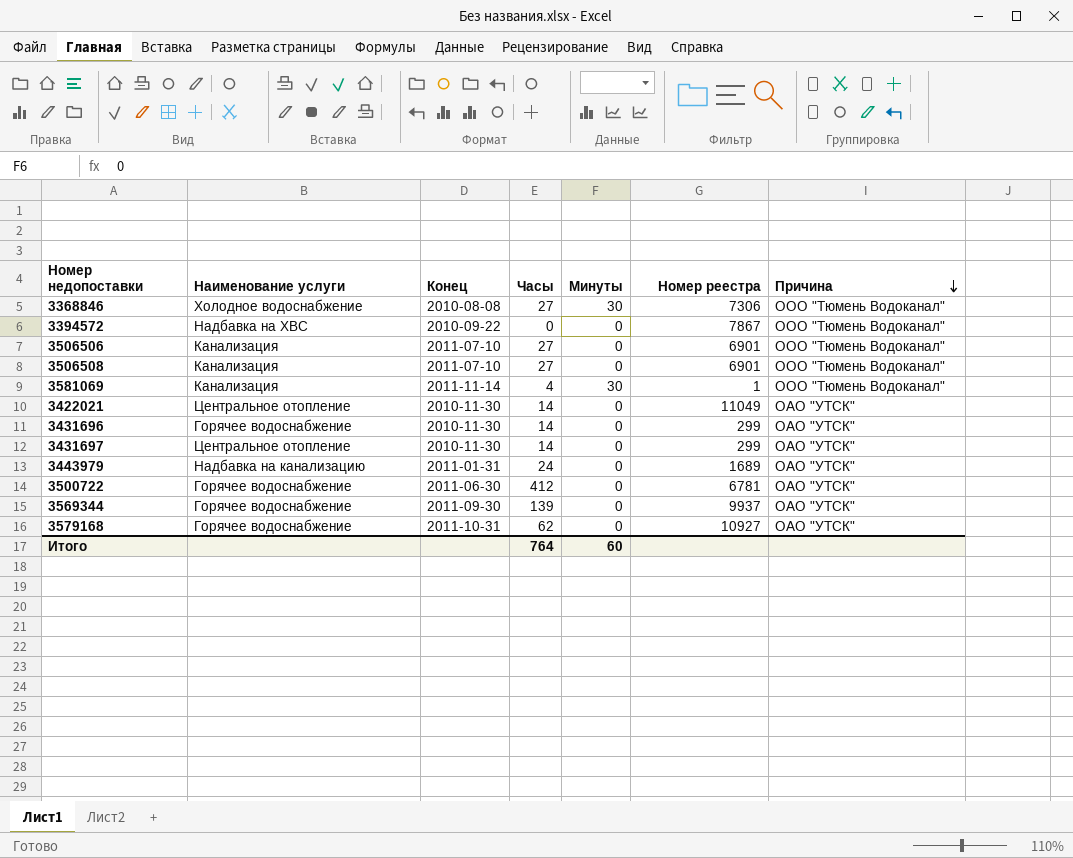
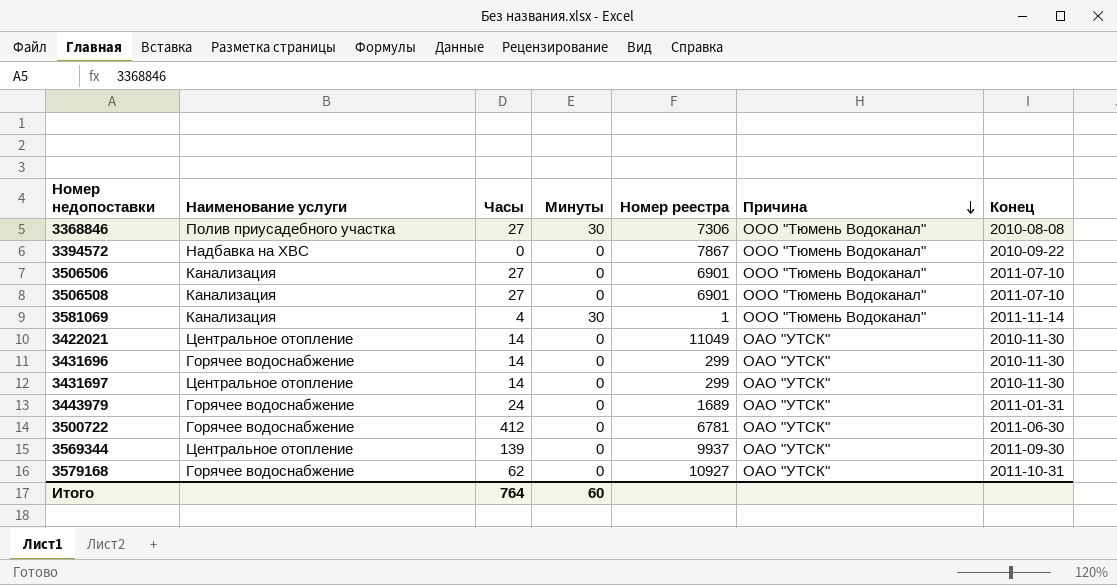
column Конец | position: 3 -> 7
3368846 | Наименование услуги: Холодное водоснабжение -> Полив приусадебного участка
3443979 | Наименование услуги: Надбавка на канализацию -> Горячее водоснабжение
3569344 | Наименование услуги: Горячее водоснабжение -> Центральное отопление

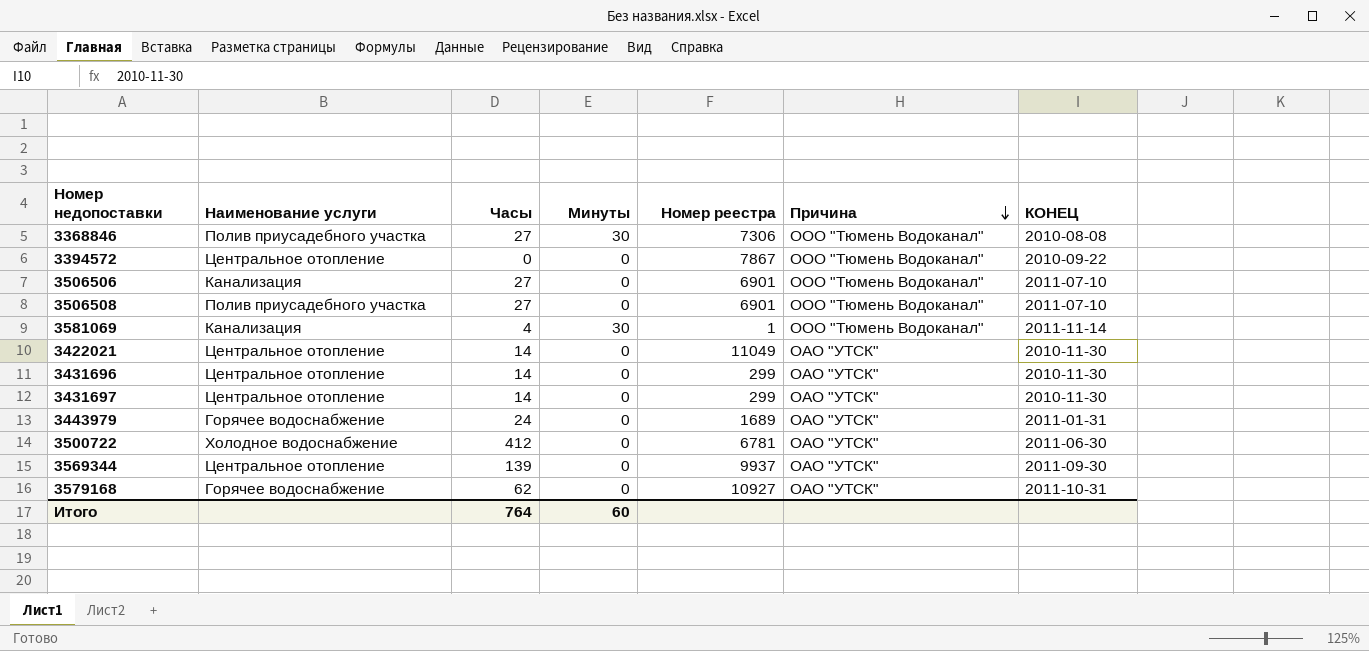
column name: Конец -> КОНЕЦ
3394572 | Наименование услуги: Надбавка на ХВС -> Центральное отопление
3506508 | Наименование услуги: Канализация -> Полив приусадебного участка
3431696 | Наименование услуги: Горячее водоснабжение -> Центральное отопление
3500722 | Наименование услуги: Горячее водоснабжение -> Холодное водоснабжение

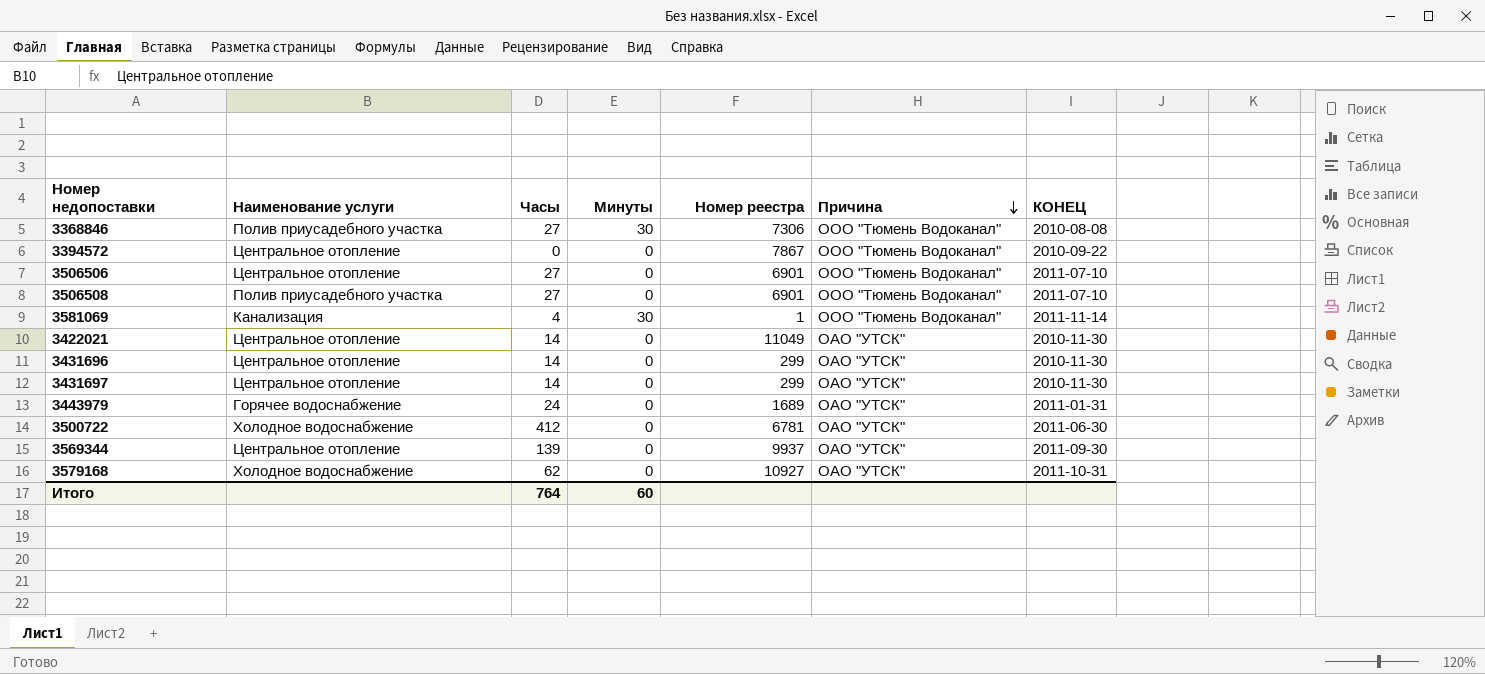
3506506 | Наименование услуги: Канализация -> Центральное отопление
3579168 | Наименование услуги: Горячее водоснабжение -> Холодное водоснабжение

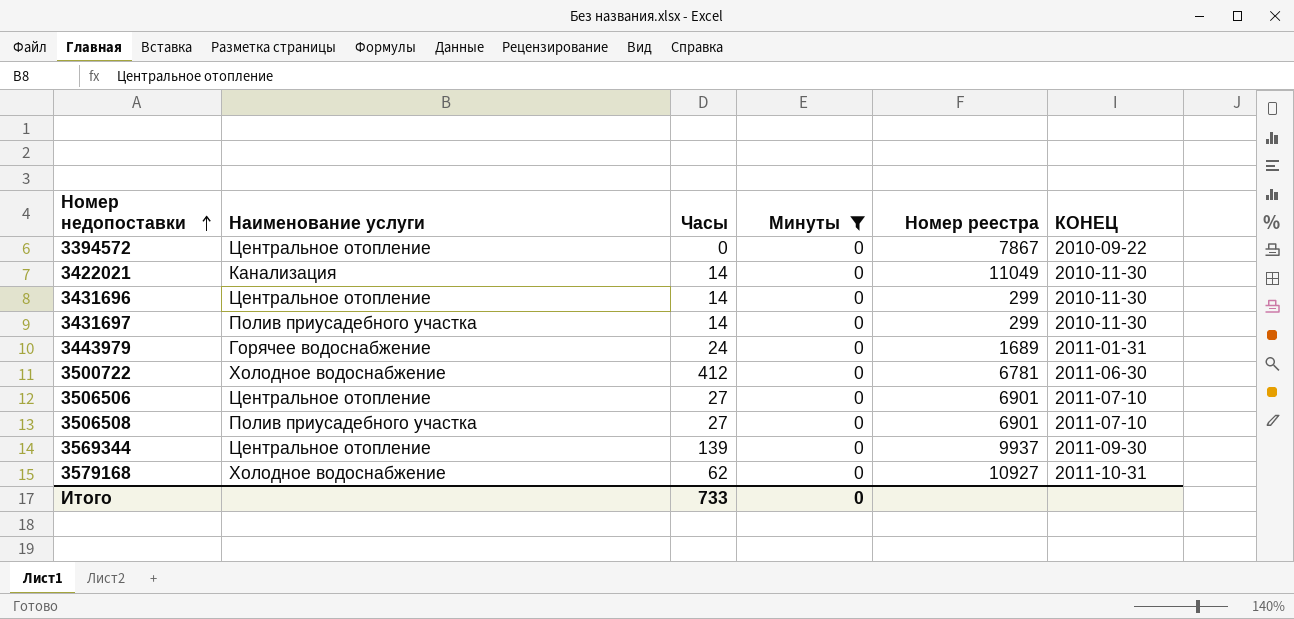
filter: none -> Минуты = 0
row order: Причина descending -> Номер недопоставки ascending
column Причина | position: 6 -> none
3422021 | Наименование услуги: Центральное отопление -> Канализация
3431697 | Наименование услуги: Центральное отопление -> Полив приусадебного участка
Итого | Часы: 764 -> 733
Итого | Минуты: 60 -> 0

